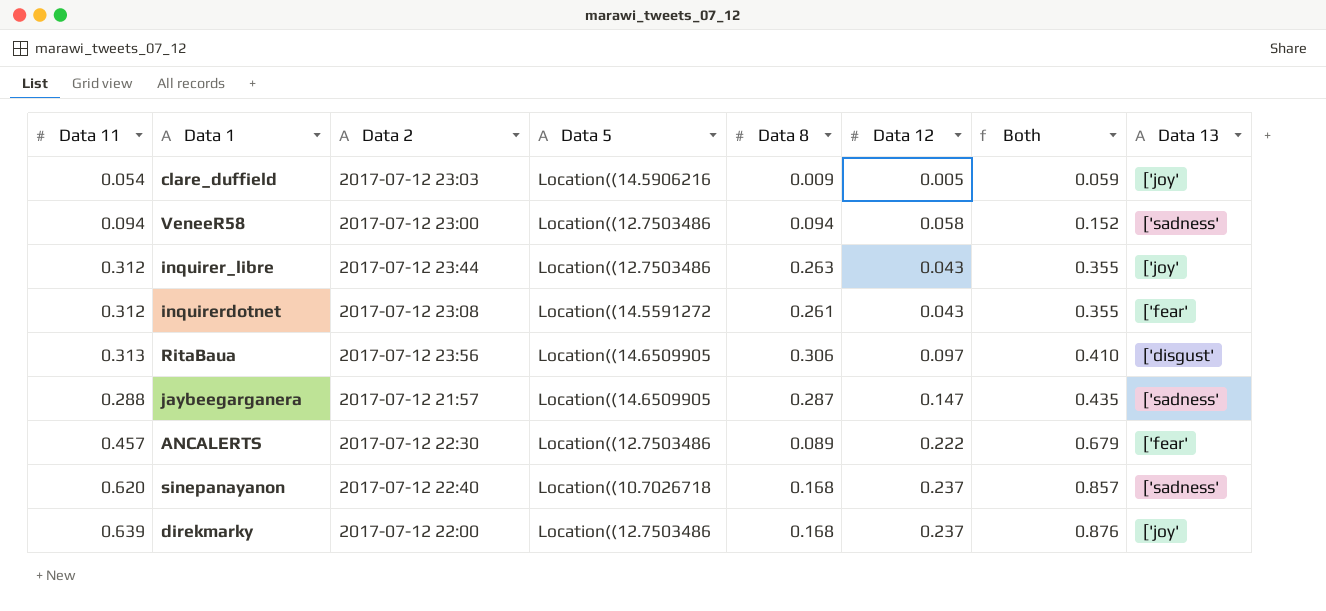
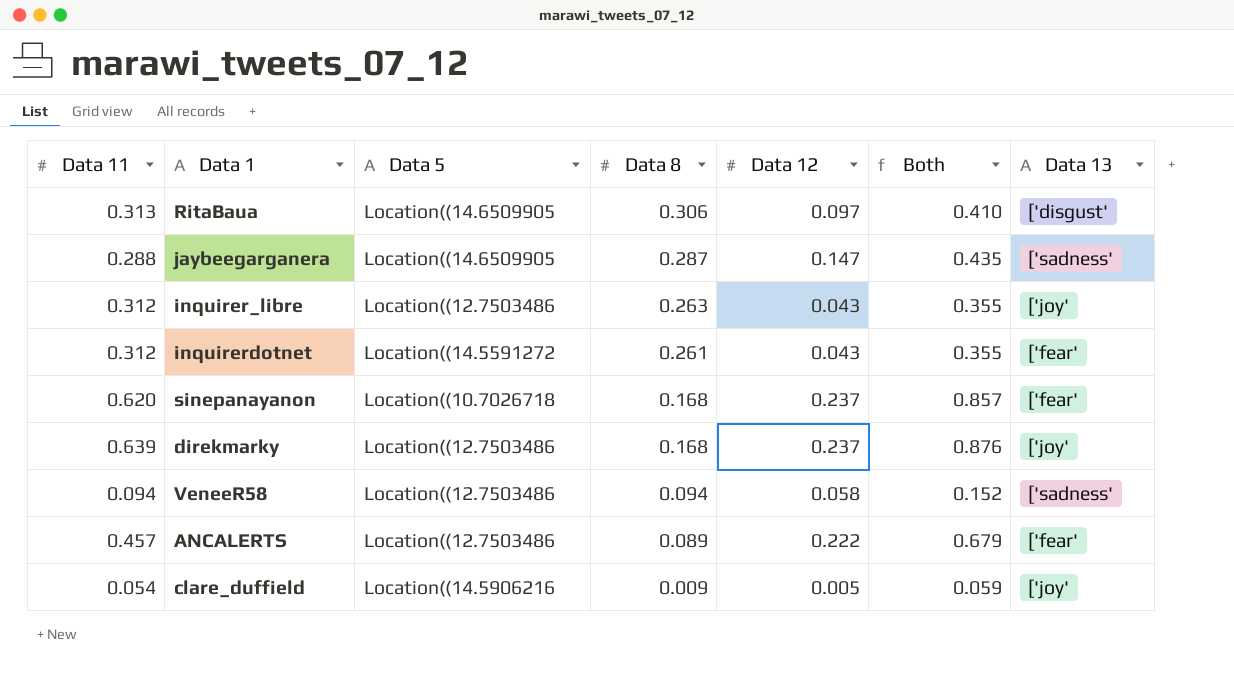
row order: Both ascending -> Data 8 descending
column Data 2 | position: 3 -> none
sinepanayanon | Data 13: ['sadness' -> ['fear'

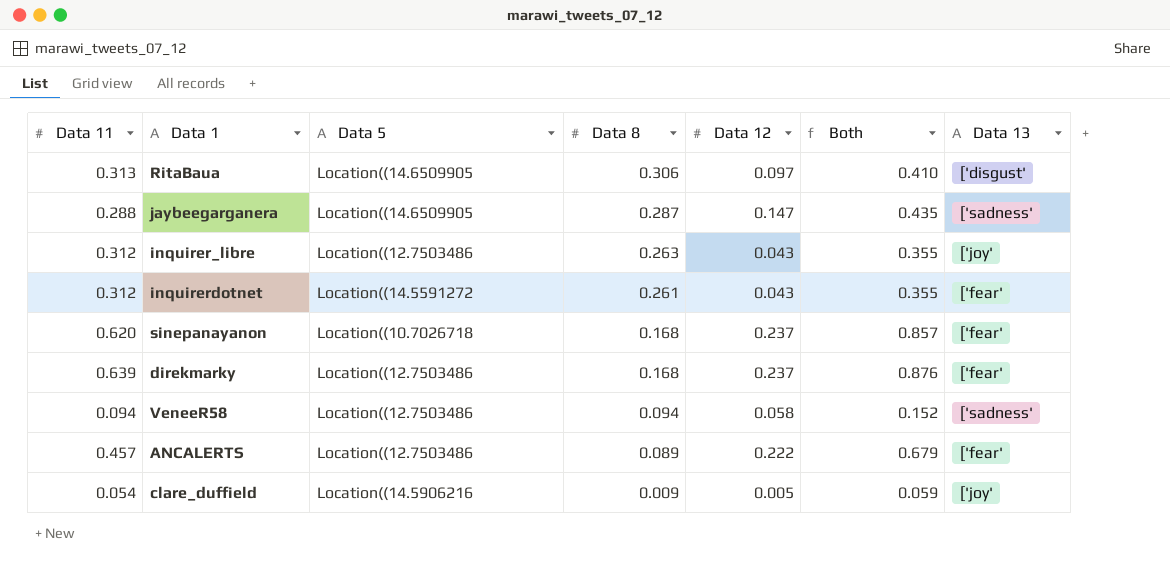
direkmarky | Data 13: ['joy' -> ['fear'

